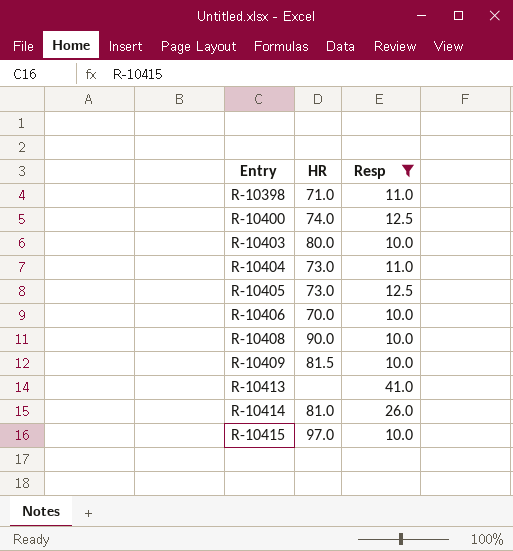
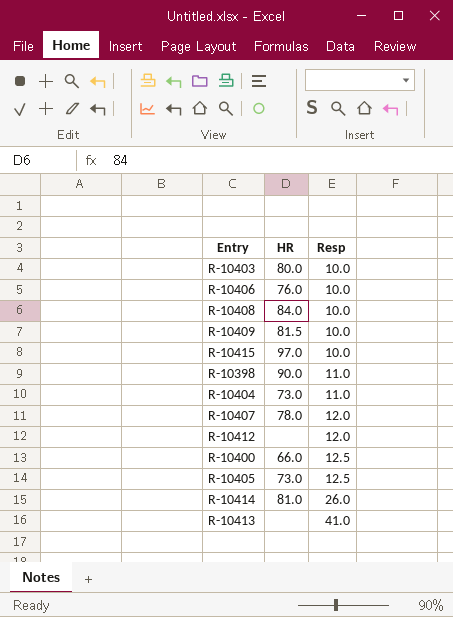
filter: Resp != 12.0 -> none
row order: Entry ascending -> Resp ascending
R-10406 | HR: 70.0 -> 76.0
R-10408 | HR: 90.0 -> 84.0
R-10398 | HR: 71.0 -> 90.0
R-10400 | HR: 74.0 -> 66.0

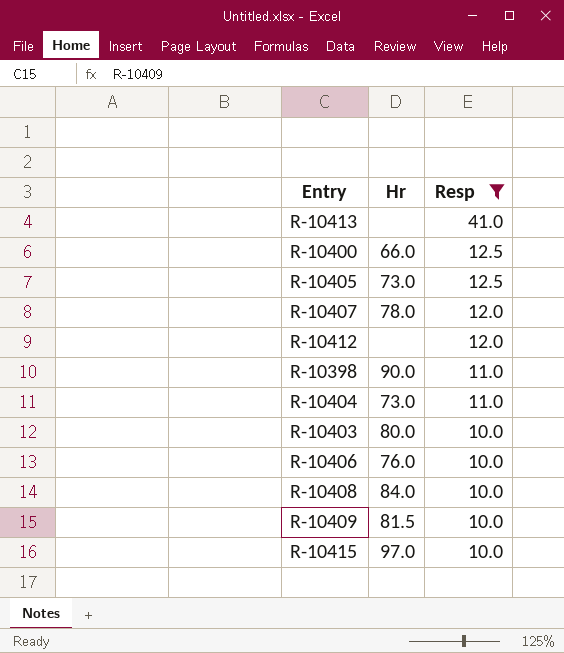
filter: none -> Resp != 26.0
row order: Resp ascending -> Resp descending
column name: HR -> Hr

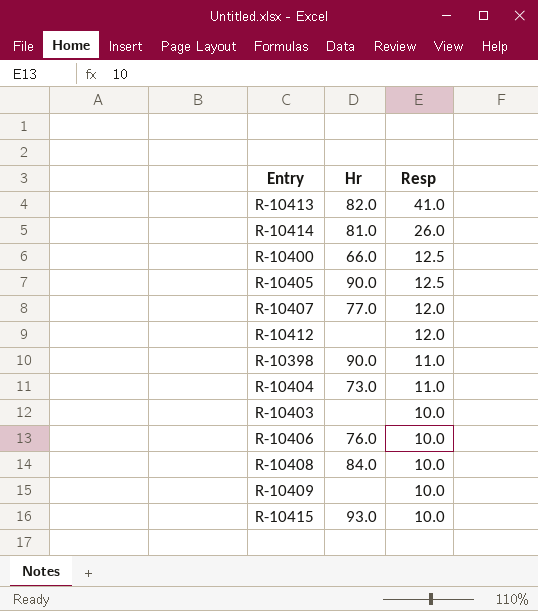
filter: Resp != 26.0 -> none
R-10413 | Hr: none -> 82.0
R-10405 | Hr: 73.0 -> 90.0
R-10407 | Hr: 78.0 -> 77.0
R-10403 | Hr: 80.0 -> none
R-10409 | Hr: 81.5 -> none
R-10415 | Hr: 97.0 -> 93.0

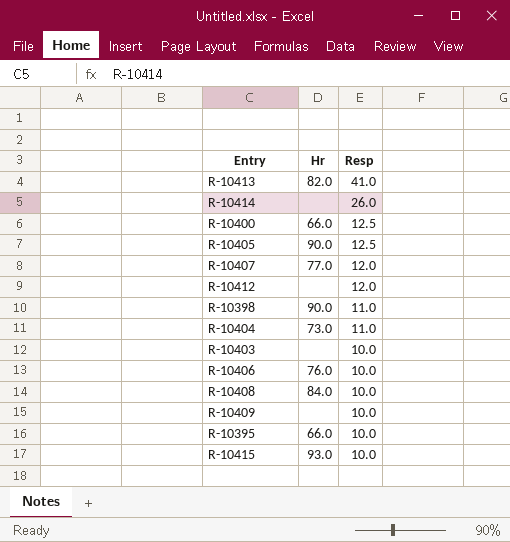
R-10414 | Hr: 81.0 -> none
row R-10395: none -> 66.0 | 10.0

